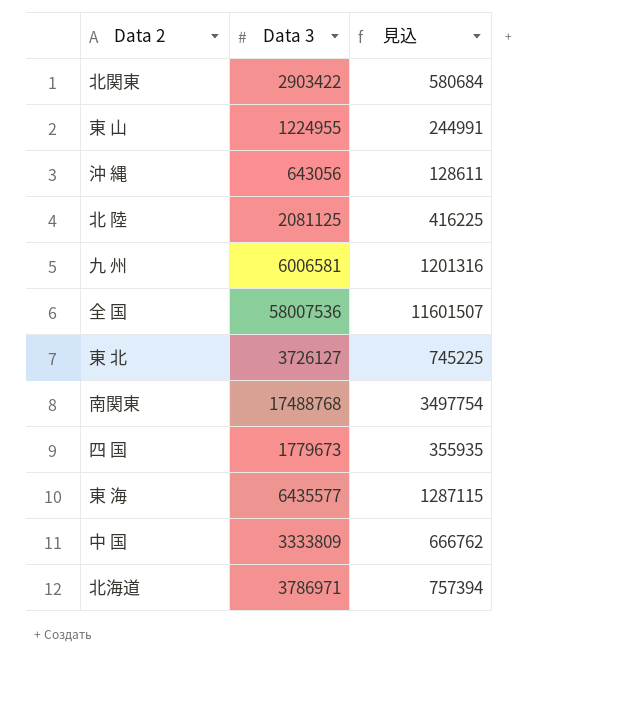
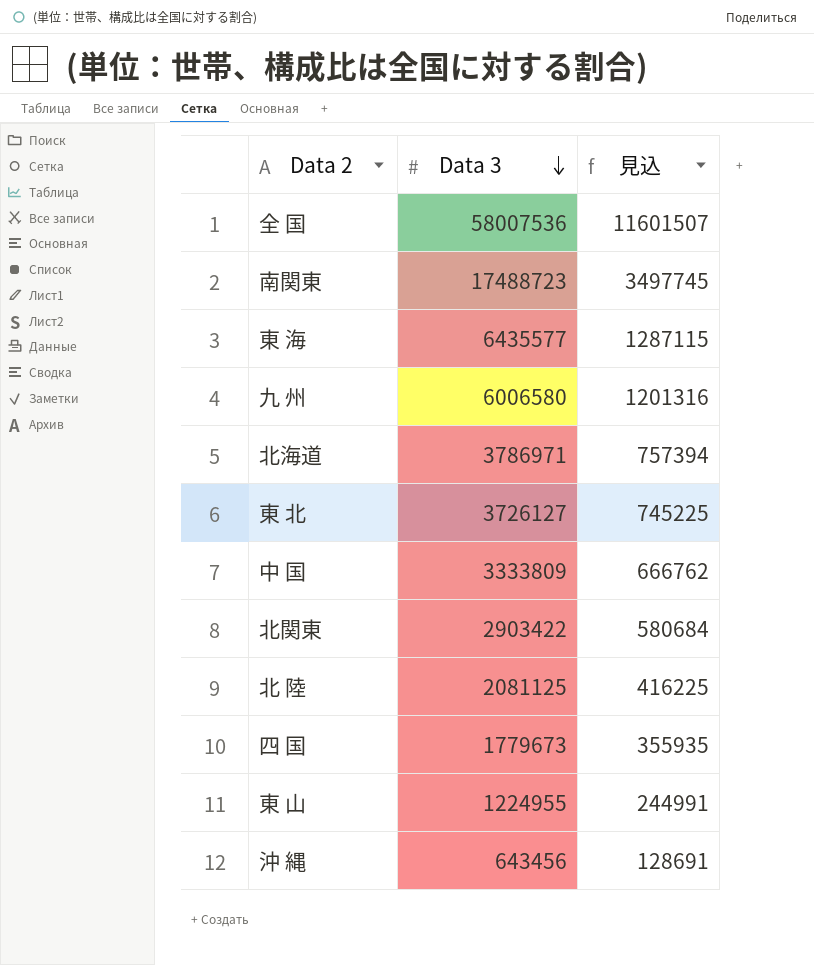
row order: none -> Data 3 descending
南関東 | Data 3: 17488768 -> 17488723
南関東 | 見込: 3497754 -> 3497745
九 州 | Data 3: 6006581 -> 6006580
沖 縄 | Data 3: 643056 -> 643456
沖 縄 | 見込: 128611 -> 128691

